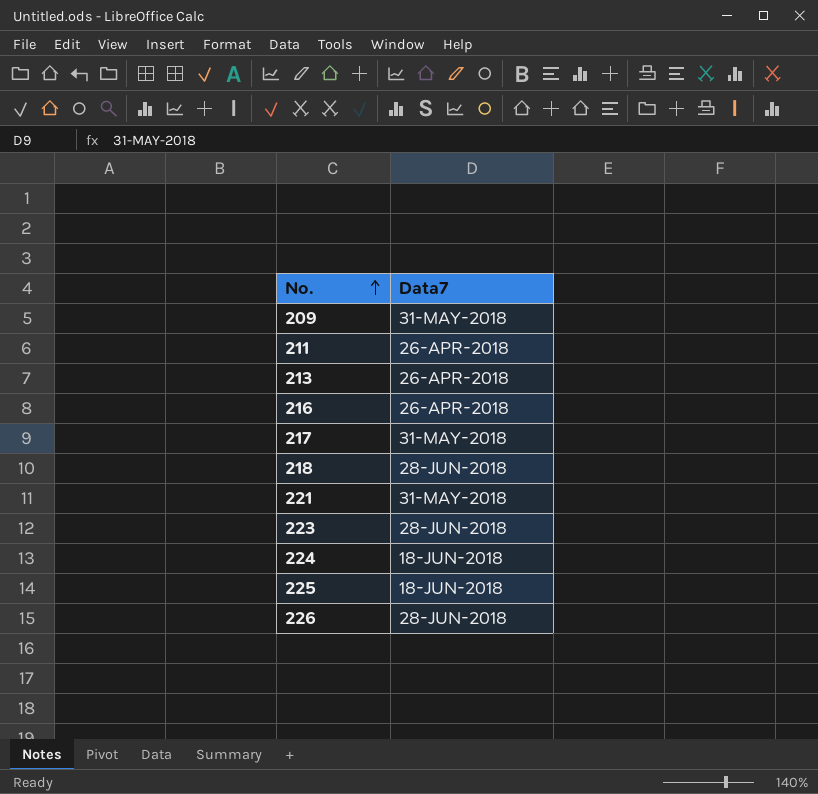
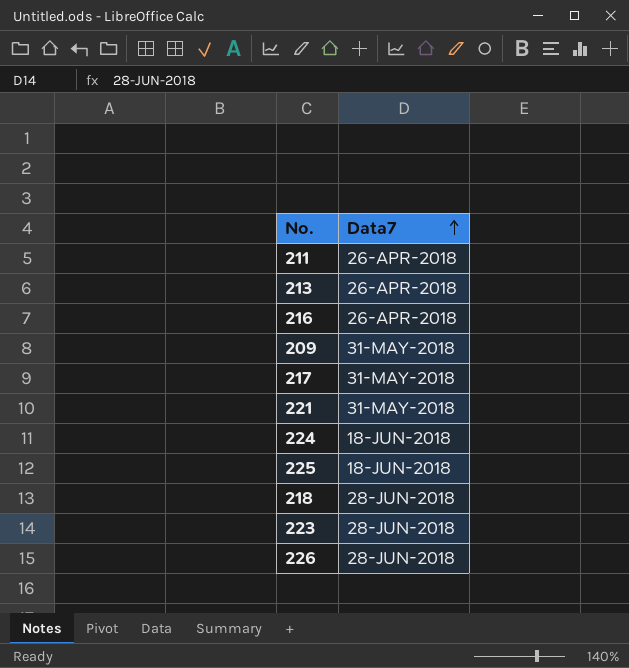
row order: No. ascending -> Data7 ascending

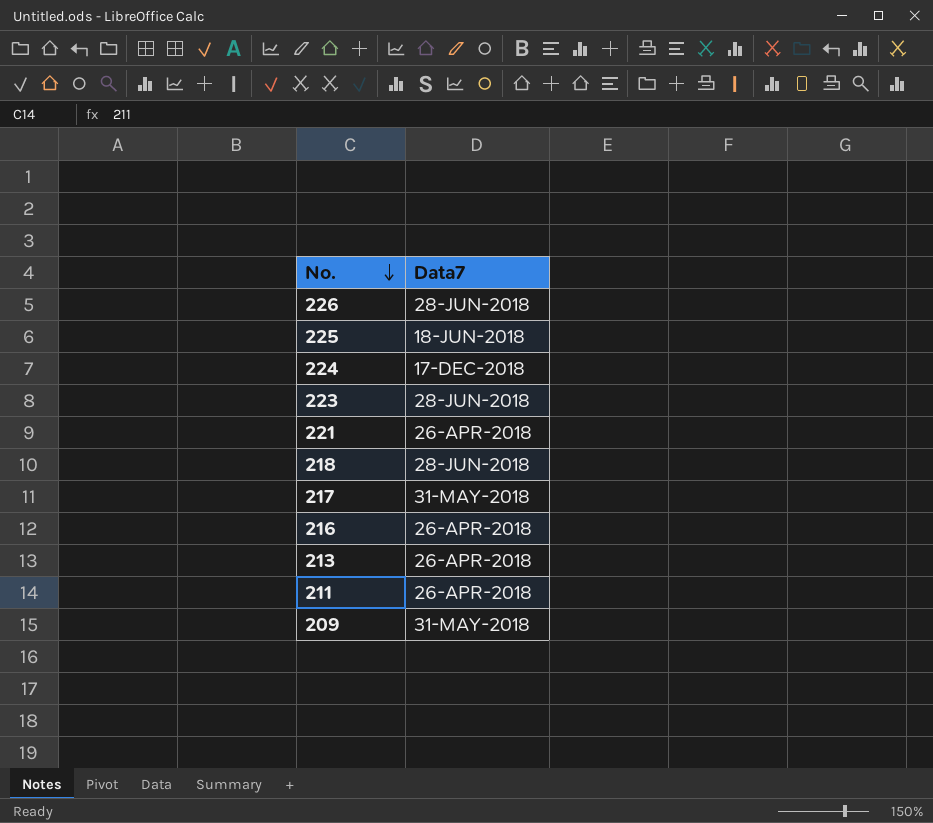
row order: Data7 ascending -> No. descending
224 | Data7: 18-JUN-2018 -> 17-DEC-2018
221 | Data7: 31-MAY-2018 -> 26-APR-2018

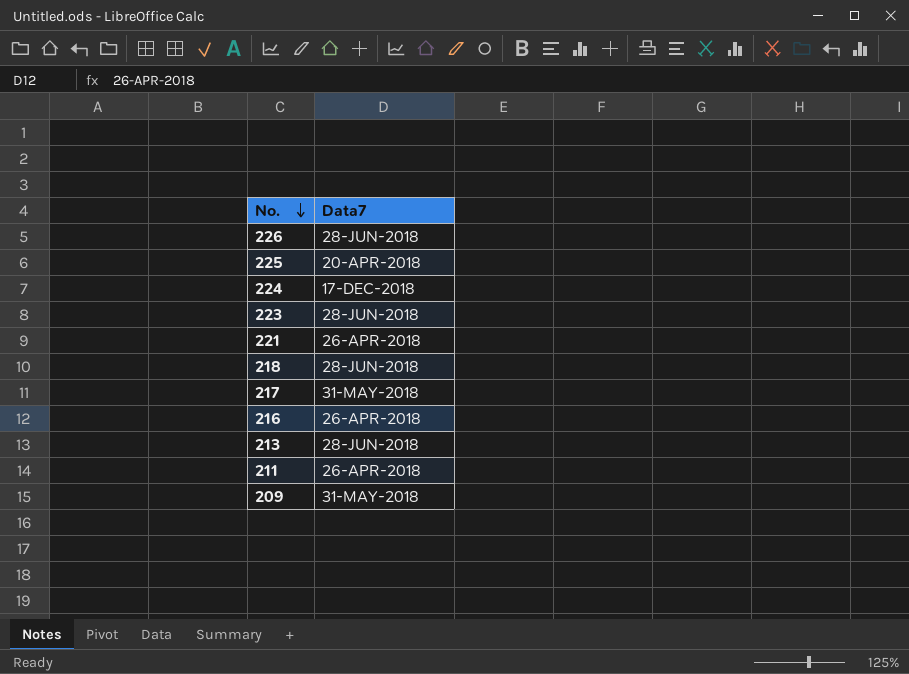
225 | Data7: 18-JUN-2018 -> 20-APR-2018
213 | Data7: 26-APR-2018 -> 28-JUN-2018

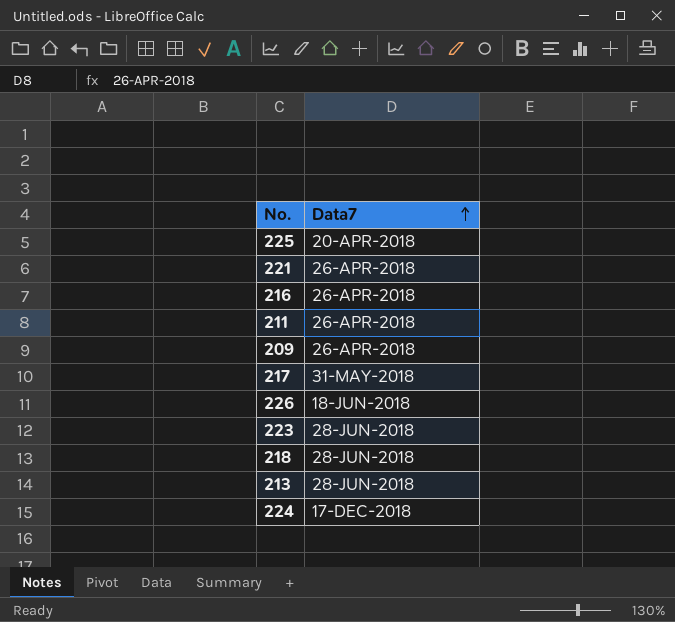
row order: No. descending -> Data7 ascending
209 | Data7: 31-MAY-2018 -> 26-APR-2018
226 | Data7: 28-JUN-2018 -> 18-JUN-2018

